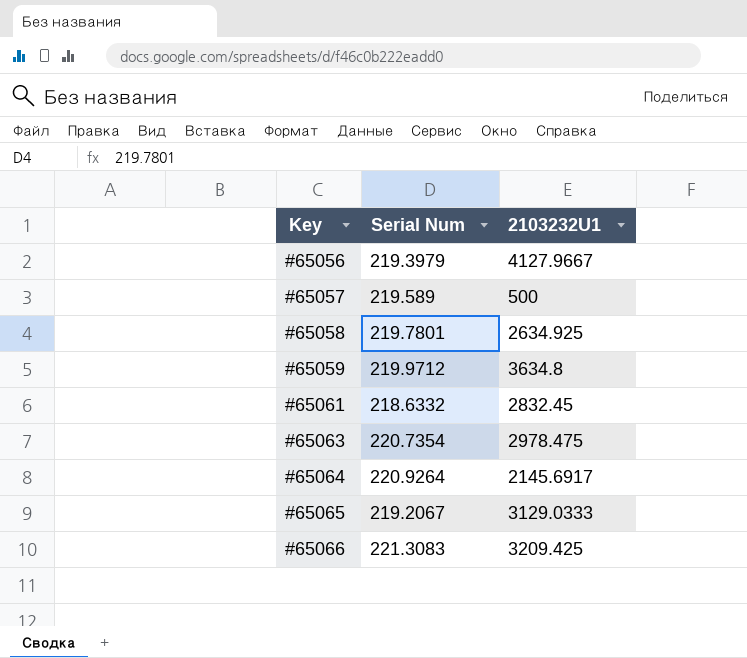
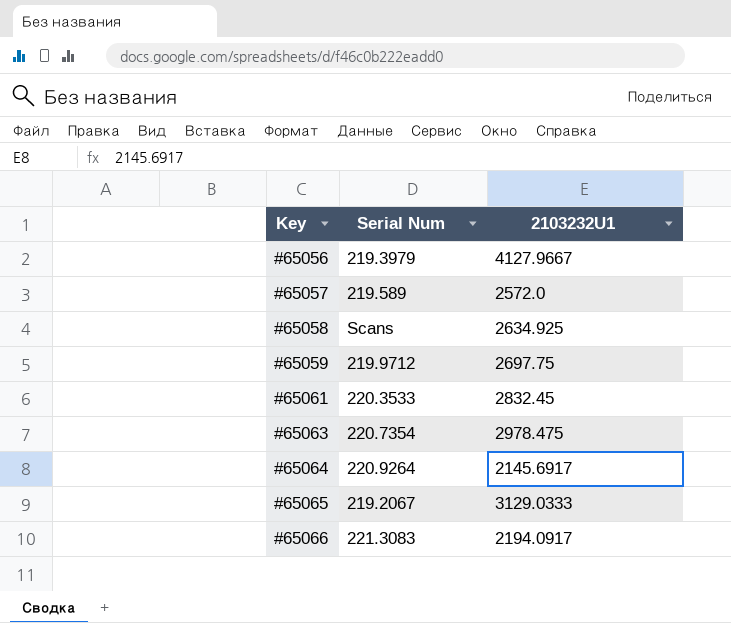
#65057 | 2103232U1: 500 -> 2572.0
#65058 | Serial Num: 219.7801 -> Scans
#65059 | 2103232U1: 3634.8 -> 2697.75
#65061 | Serial Num: 218.6332 -> 220.3533
#65066 | 2103232U1: 3209.425 -> 2194.0917

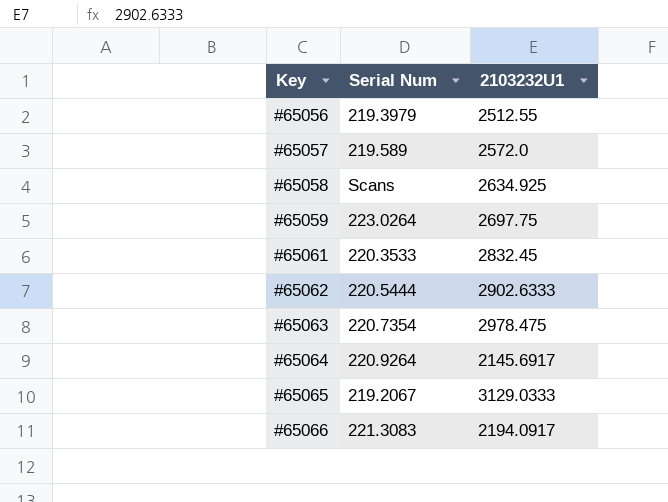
#65056 | 2103232U1: 4127.9667 -> 2512.55
#65059 | Serial Num: 219.9712 -> 223.0264
row #65062: none -> 220.5444 | 2902.6333

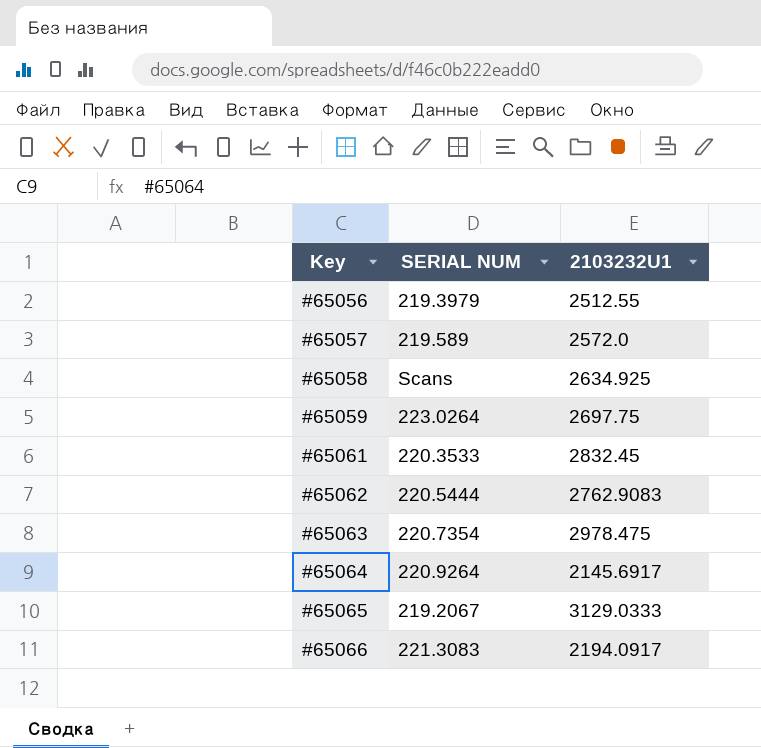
column name: Serial Num -> SERIAL NUM
#65062 | 2103232U1: 2902.6333 -> 2762.9083

